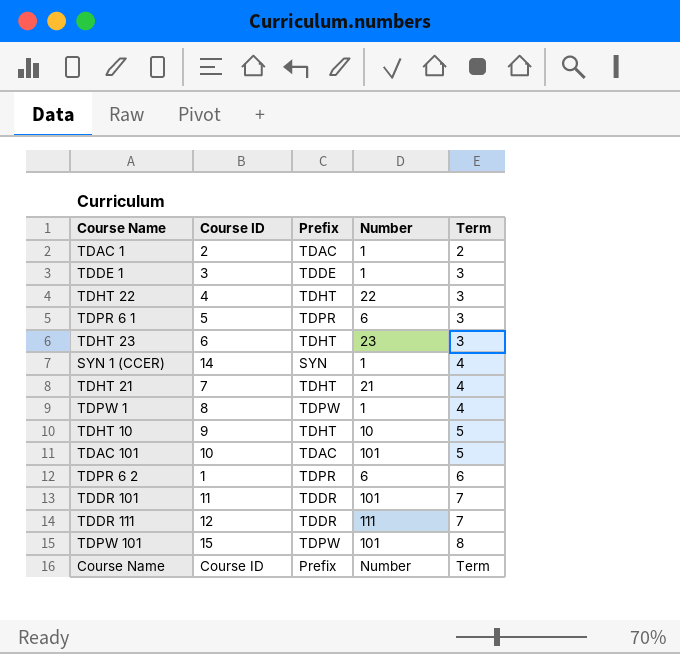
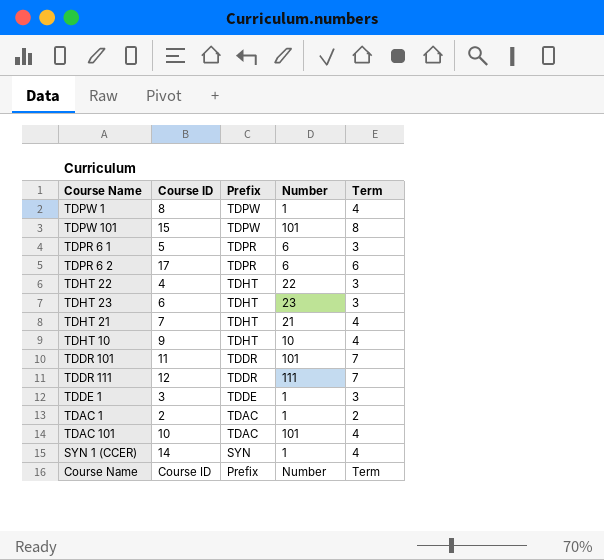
row order: Term ascending -> Prefix descending
TDPR 6 2 | Course ID: 1 -> 17
TDHT 10 | Term: 5 -> 4
TDAC 101 | Term: 5 -> 4

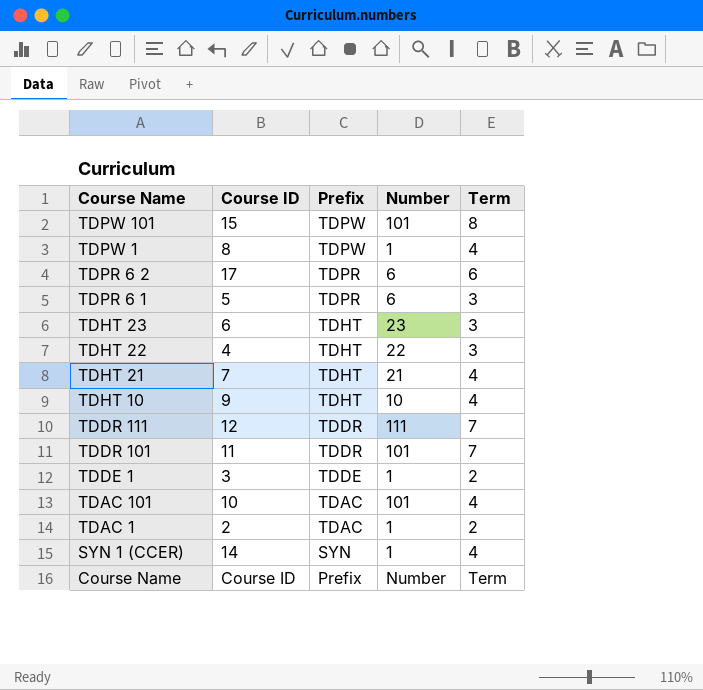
row order: Prefix descending -> Course Name descending
TDDE 1 | Term: 3 -> 2

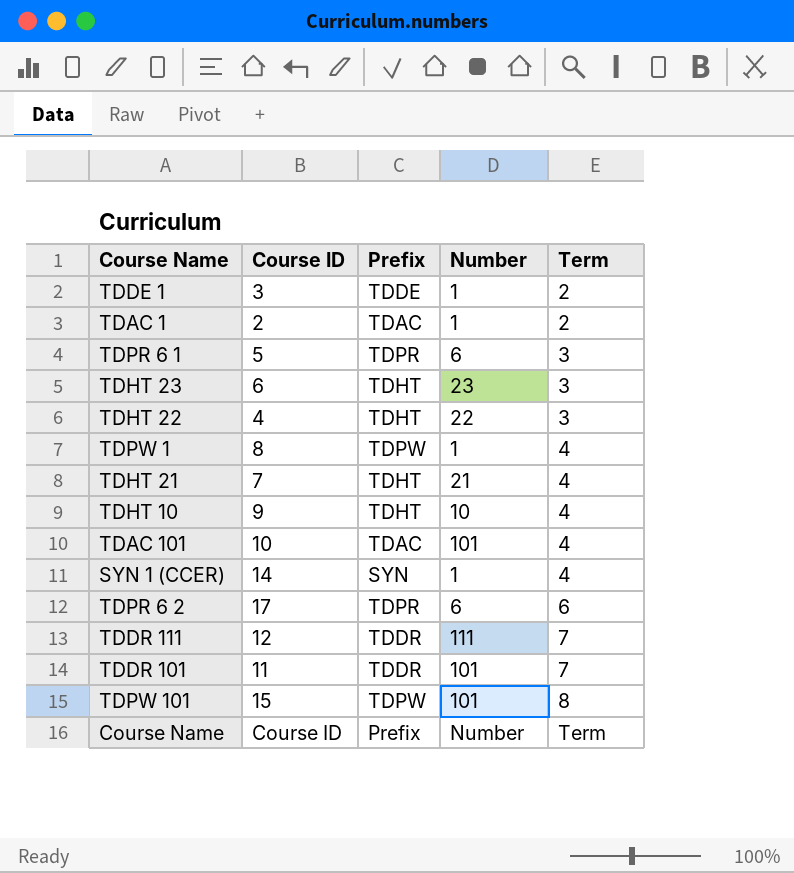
row order: Course Name descending -> Term ascending

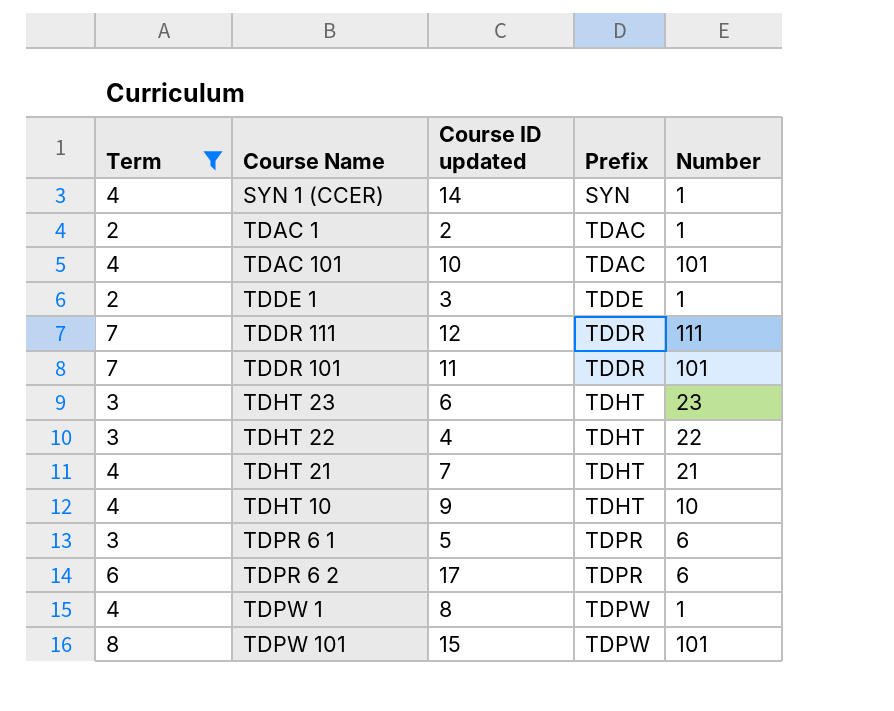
filter: none -> Term != Term
row order: Term ascending -> Prefix ascending
column Term | position: 5 -> 1
column name: Course ID -> Course ID updated

